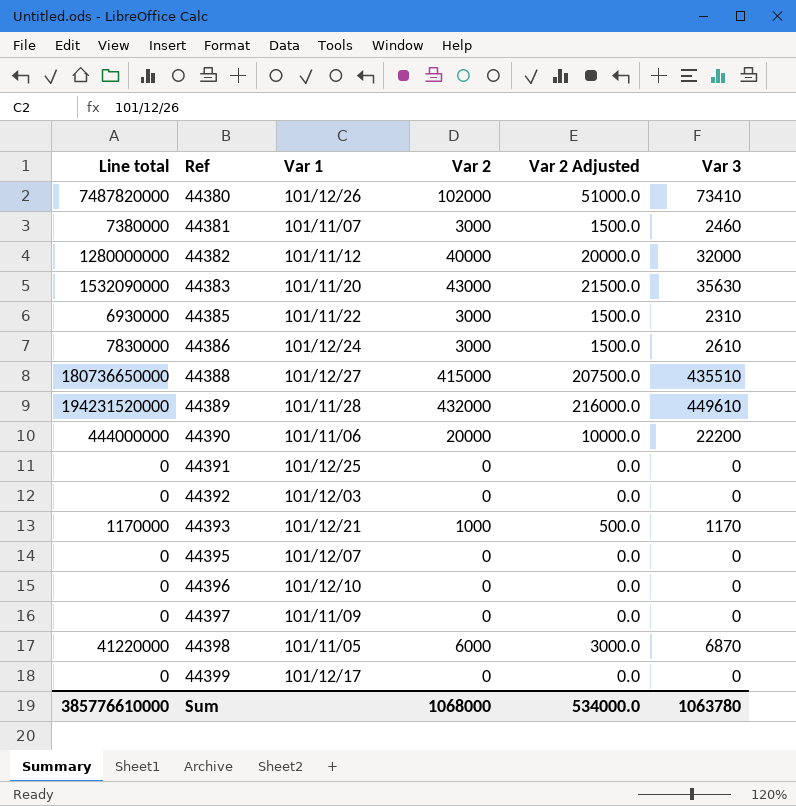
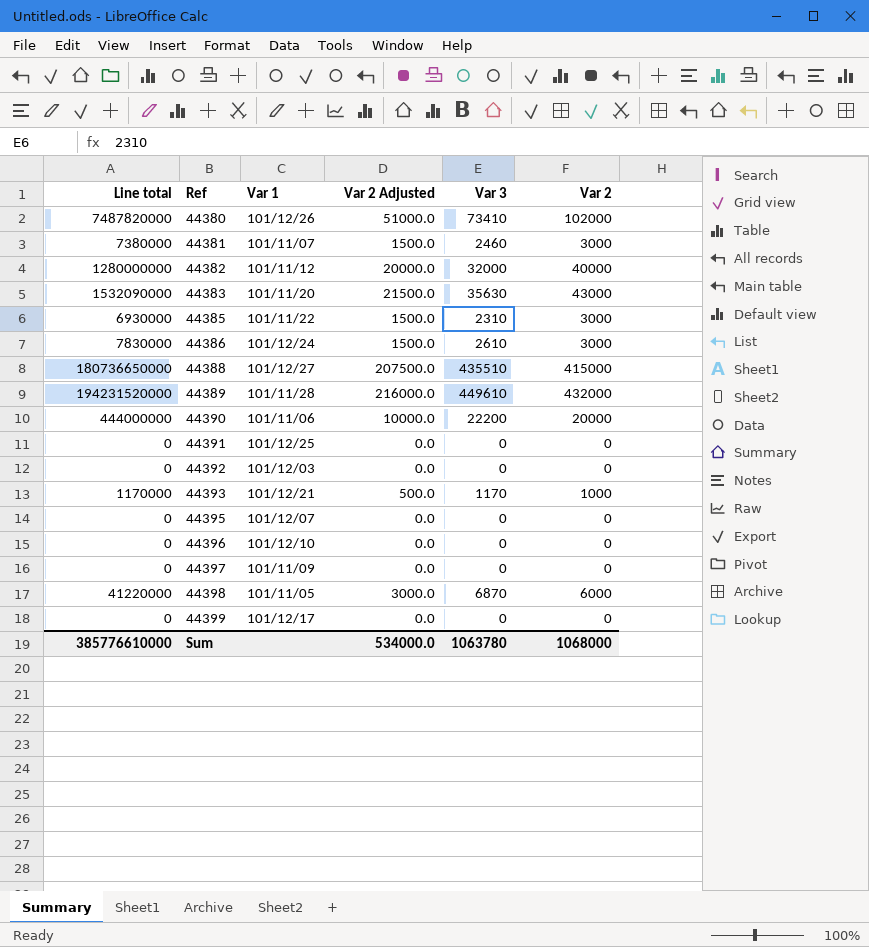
column Var 2 | position: 4 -> 6

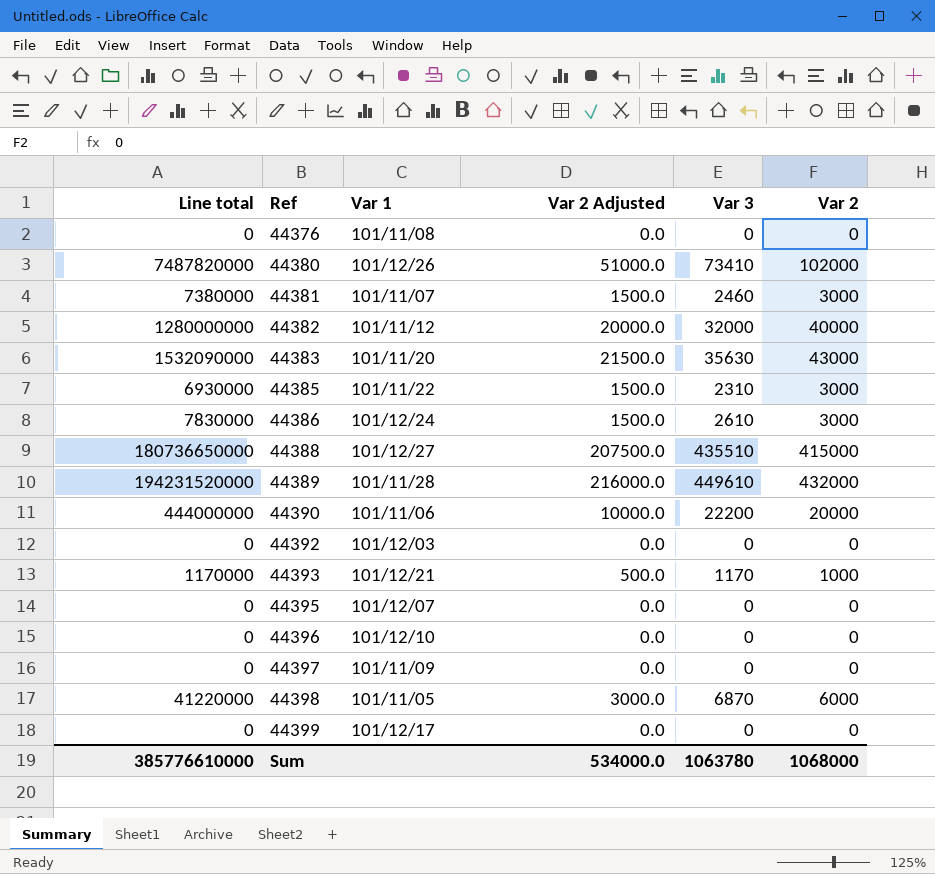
row 44391: 0 | 101/12/25 | 0.0 | 0 | 0 -> none
row 44376: none -> 0 | 101/11/08 | 0.0 | 0 | 0

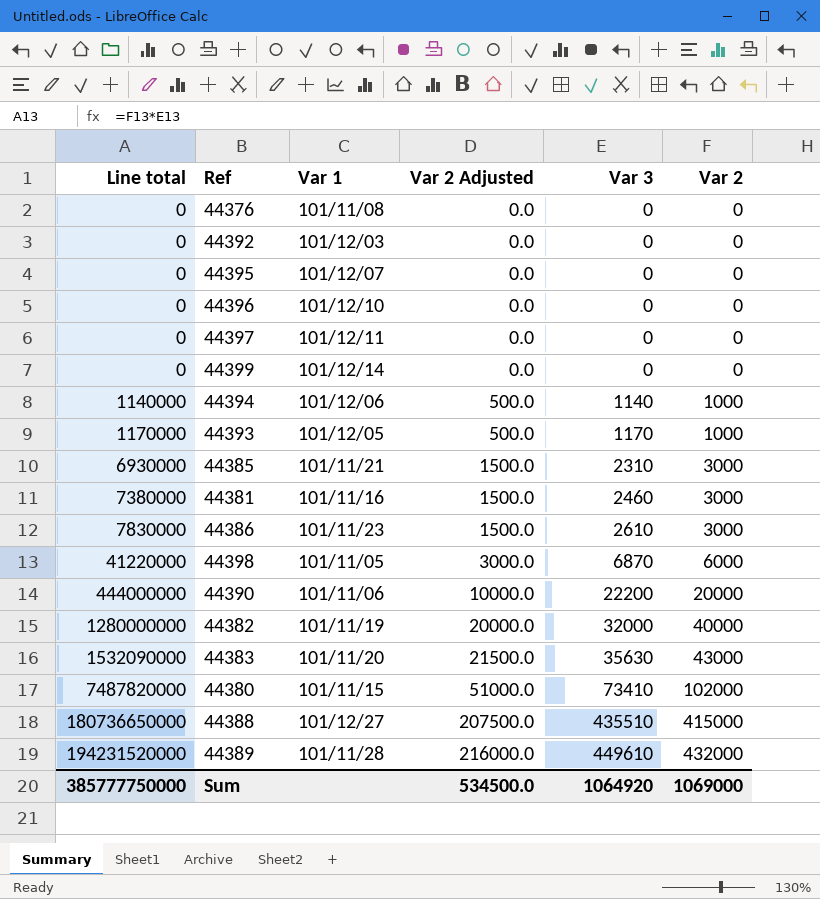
row order: Ref ascending -> Line total ascending
44397 | Var 1: 101/11/09 -> 101/12/11
44399 | Var 1: 101/12/17 -> 101/12/14
row 44394: none -> 1140000 | 101/12/06 | 500.0 | 1140 | 1000
44393 | Var 1: 101/12/21 -> 101/12/05
44385 | Var 1: 101/11/22 -> 101/11/21
44381 | Var 1: 101/11/07 -> 101/11/16
44386 | Var 1: 101/12/24 -> 101/11/23
44382 | Var 1: 101/11/12 -> 101/11/19
44380 | Var 1: 101/12/26 -> 101/11/15
Sum | Line total: 385776610000 -> 385777750000
Sum | Var 2 Adjusted: 534000.0 -> 534500.0
Sum | Var 3: 1063780 -> 1064920
Sum | Var 2: 1068000 -> 1069000

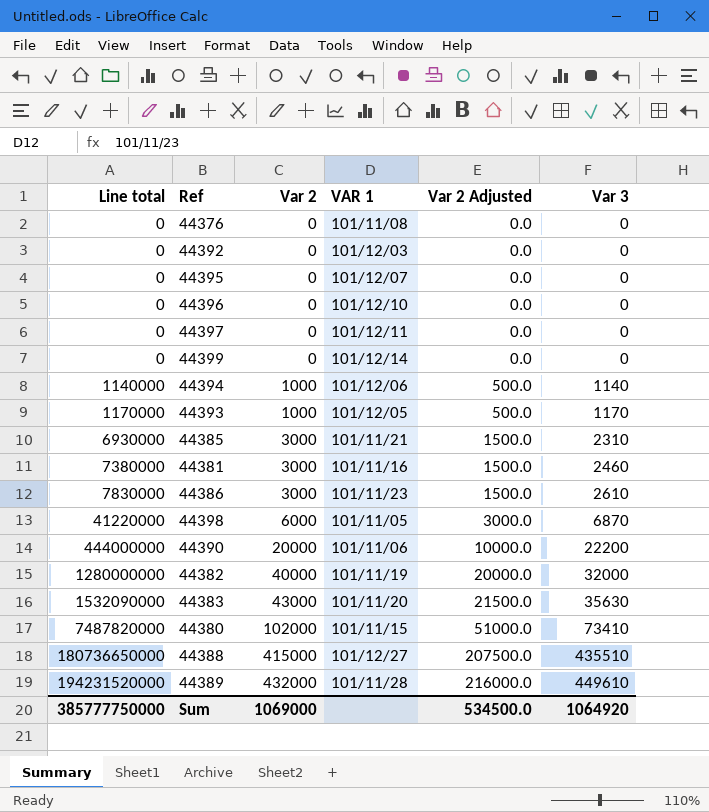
column Var 2 | position: 6 -> 3
column name: Var 1 -> VAR 1

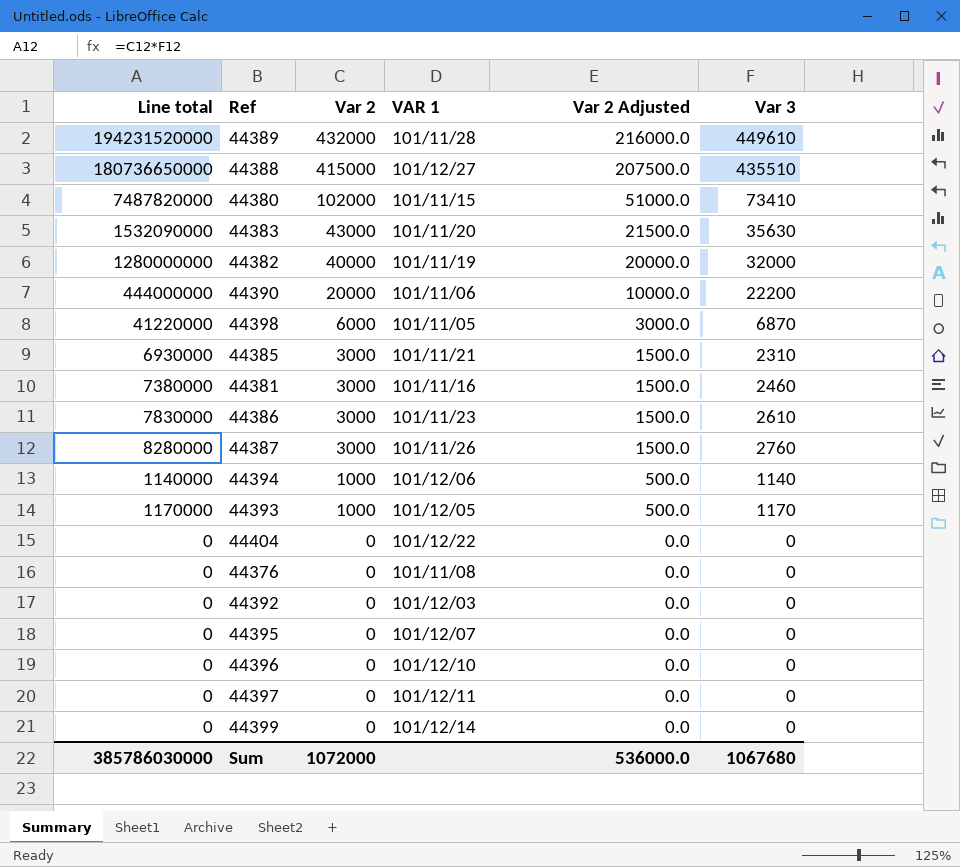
row order: Line total ascending -> Var 2 descending
row 44387: none -> 8280000 | 3000 | 101/11/26 | 1500.0 | 2760
row 44404: none -> 0 | 0 | 101/12/22 | 0.0 | 0
Sum | Line total: 385777750000 -> 385786030000
Sum | Var 2: 1069000 -> 1072000
Sum | Var 2 Adjusted: 534500.0 -> 536000.0
Sum | Var 3: 1064920 -> 1067680

